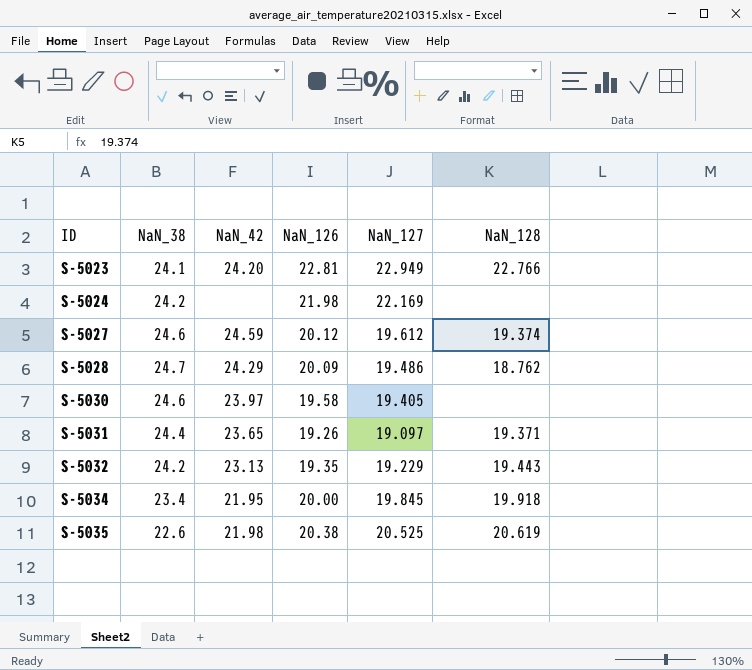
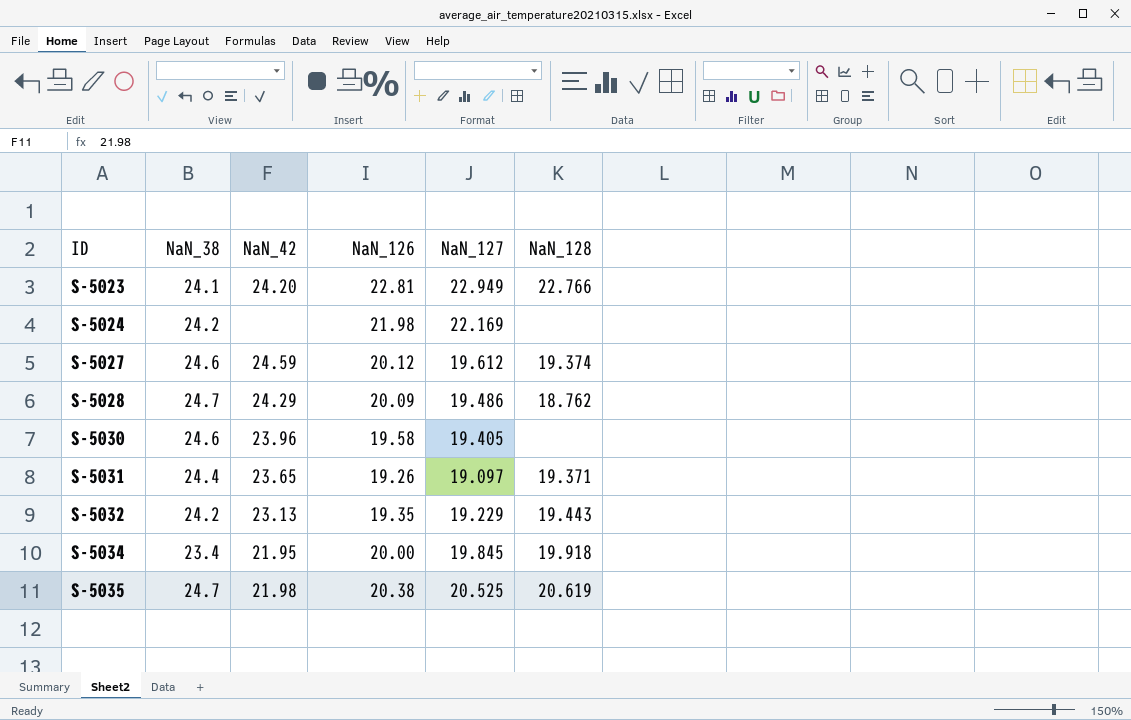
S-5030 | NaN_42: 23.97 -> 23.96
S-5035 | NaN_38: 22.6 -> 24.7

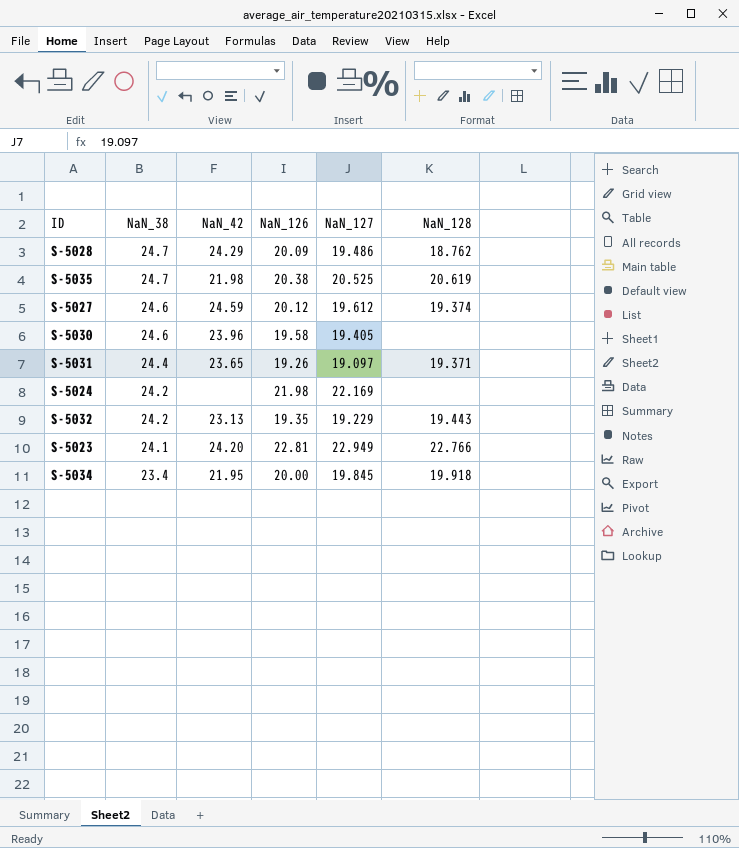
row order: ID ascending -> NaN_38 descending

